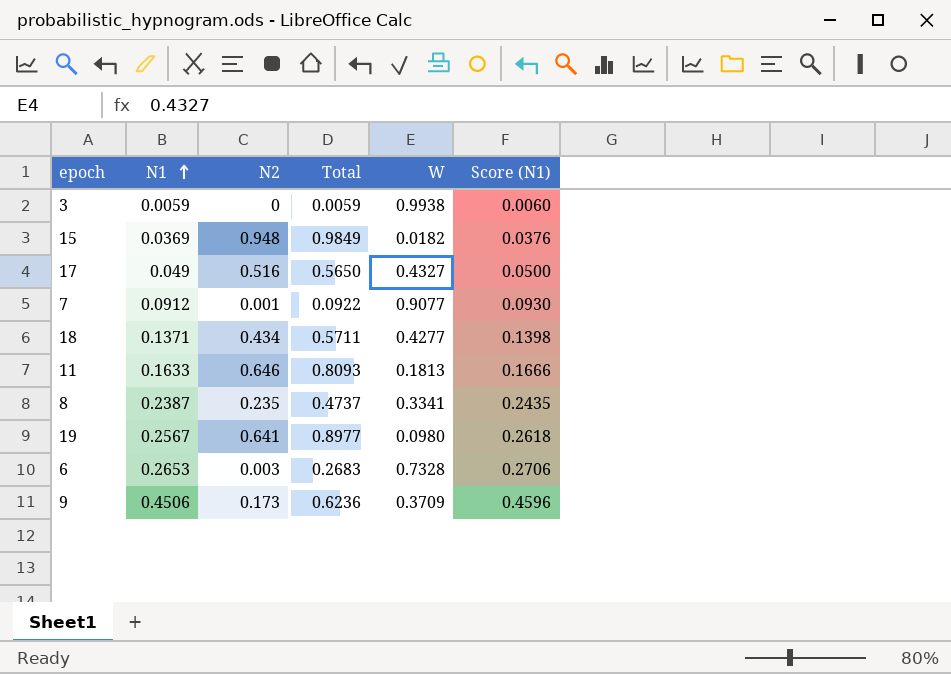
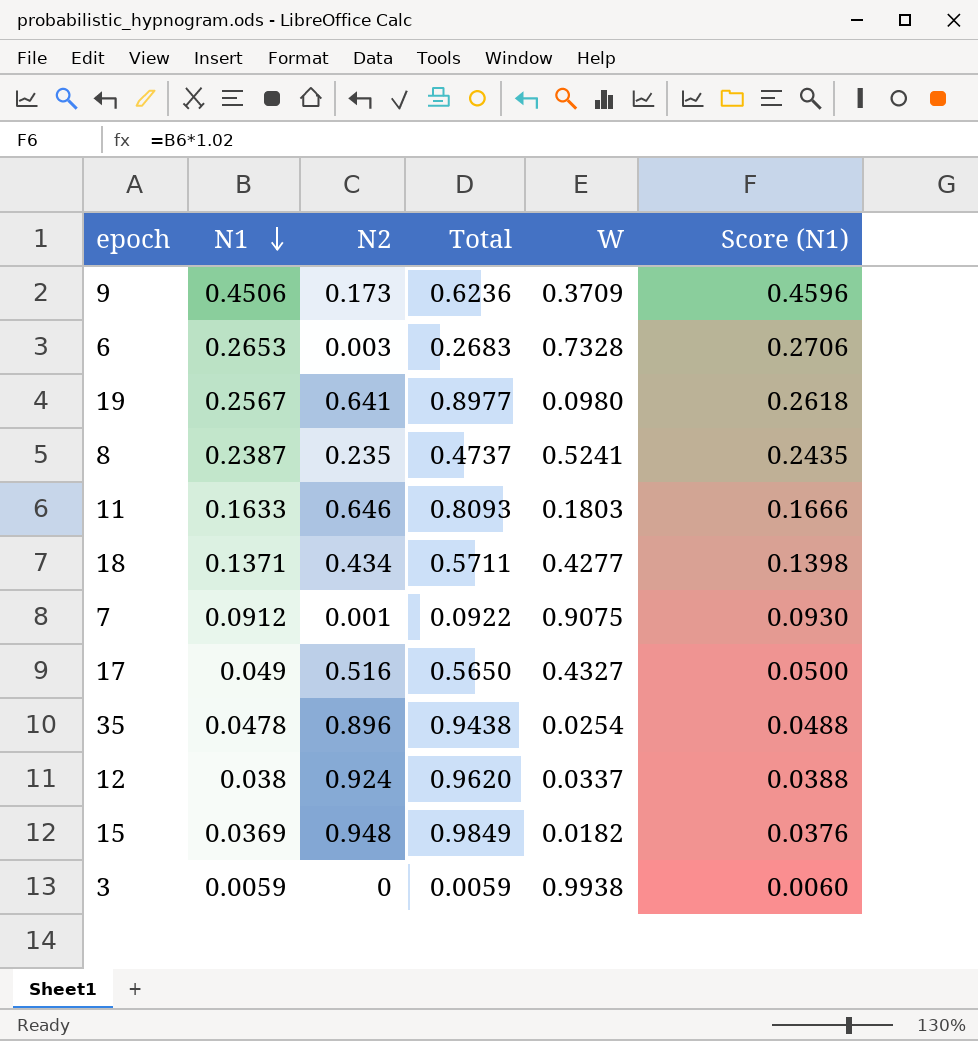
row order: N1 ascending -> N1 descending
8 | W: 0.3341 -> 0.5241
11 | W: 0.1813 -> 0.1803
7 | W: 0.9077 -> 0.9075
row 35: none -> 0.0478 | 0.896 | 0.9438 | 0.0254 | 0.0488
row 12: none -> 0.038 | 0.924 | 0.9620 | 0.0337 | 0.0388

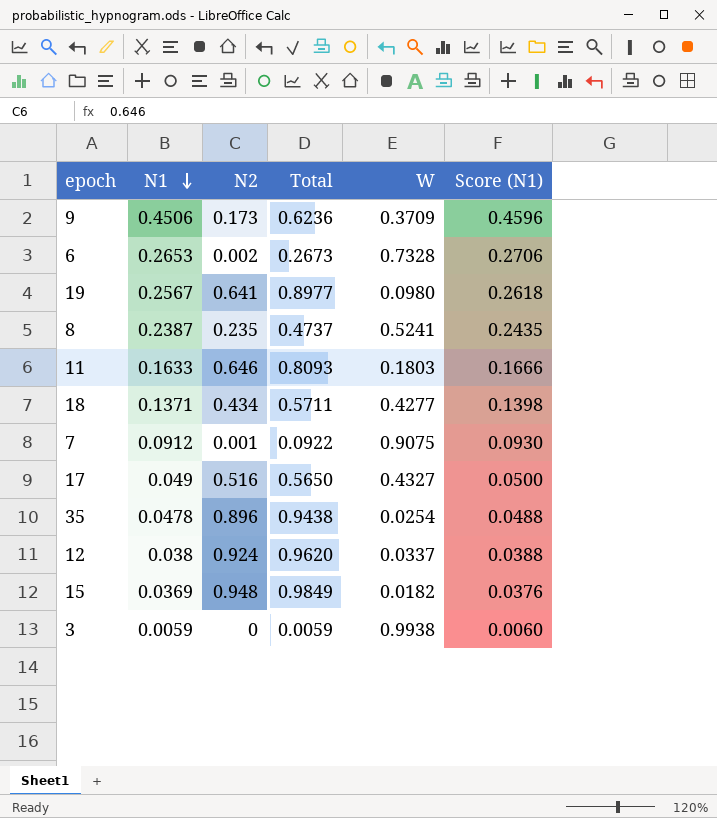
6 | N2: 0.003 -> 0.002
6 | Total: 0.2683 -> 0.2673

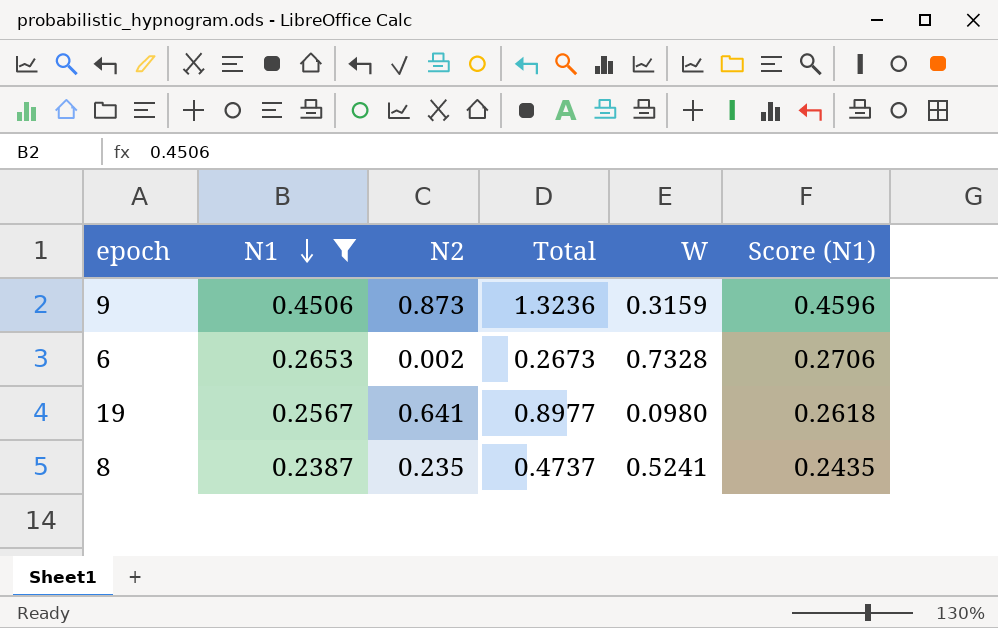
filter: none -> N1 >= 0.2387
9 | N2: 0.173 -> 0.873
9 | Total: 0.6236 -> 1.3236
9 | W: 0.3709 -> 0.3159

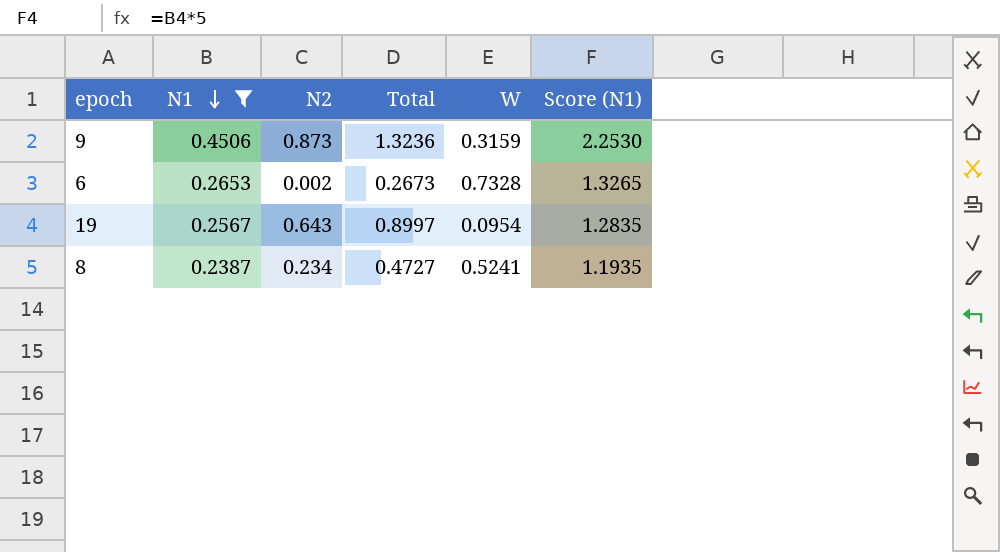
column Score (N1) | formula: [N1] * 1.02 -> [N1] * 5
19 | N2: 0.641 -> 0.643
19 | Total: 0.8977 -> 0.8997
19 | W: 0.0980 -> 0.0954
8 | N2: 0.235 -> 0.234
8 | Total: 0.4737 -> 0.4727

